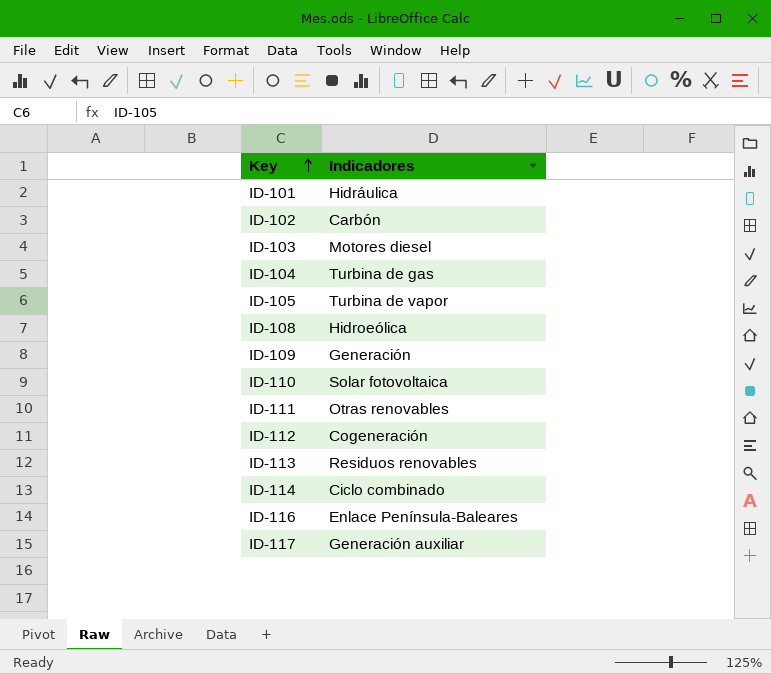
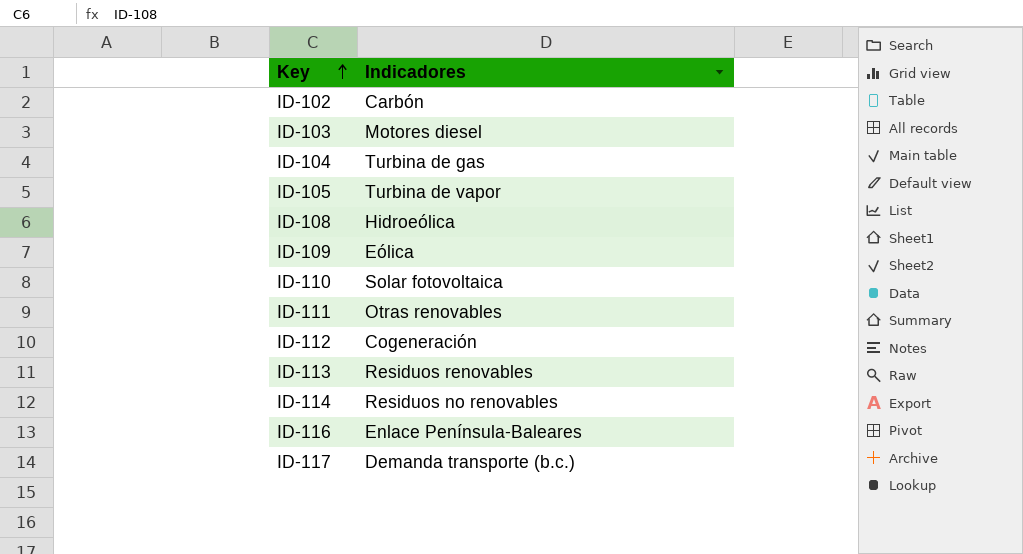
row ID-101: Hidráulica -> none
ID-109 | Indicadores: Generación -> Eólica
ID-114 | Indicadores: Ciclo combinado -> Residuos no renovables
ID-117 | Indicadores: Generación auxiliar -> Demanda transporte (b.c.)

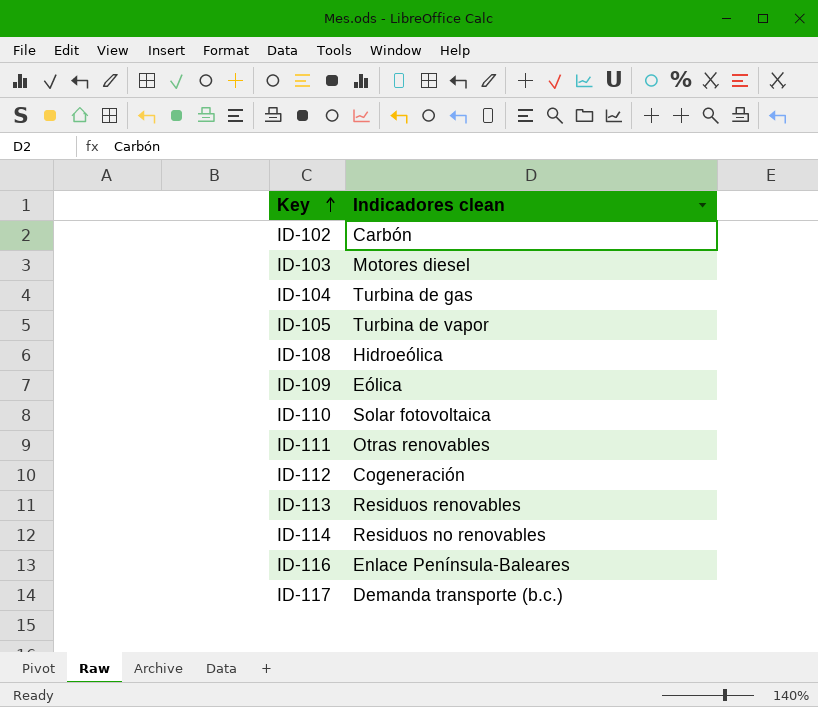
column name: Indicadores -> Indicadores clean

